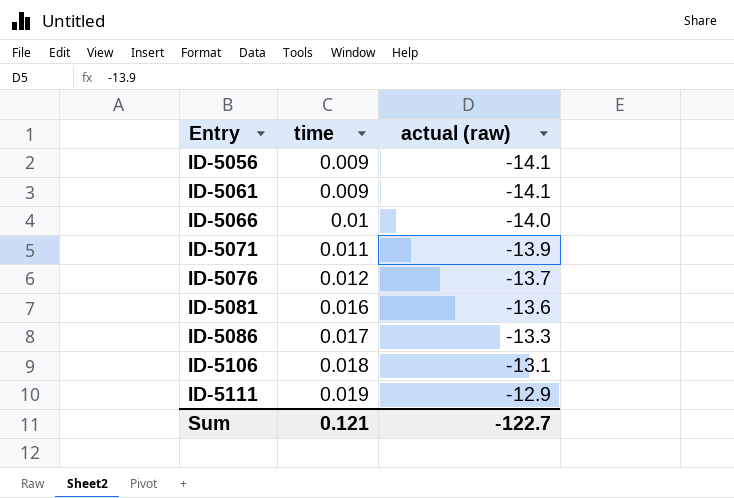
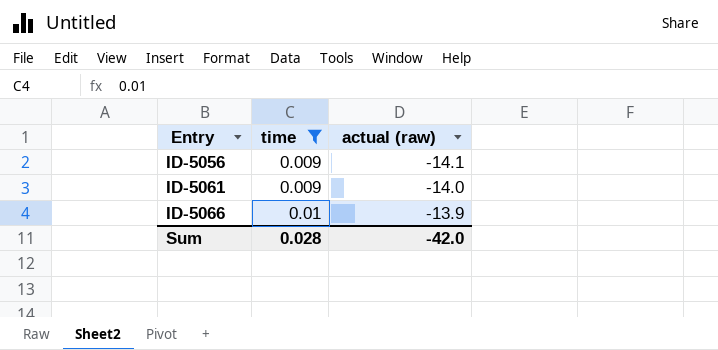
filter: none -> time <= 0.01
ID-5061 | actual (raw): -14.1 -> -14.0
ID-5066 | actual (raw): -14.0 -> -13.9
Sum | time: 0.121 -> 0.028
Sum | actual (raw): -122.7 -> -42.0

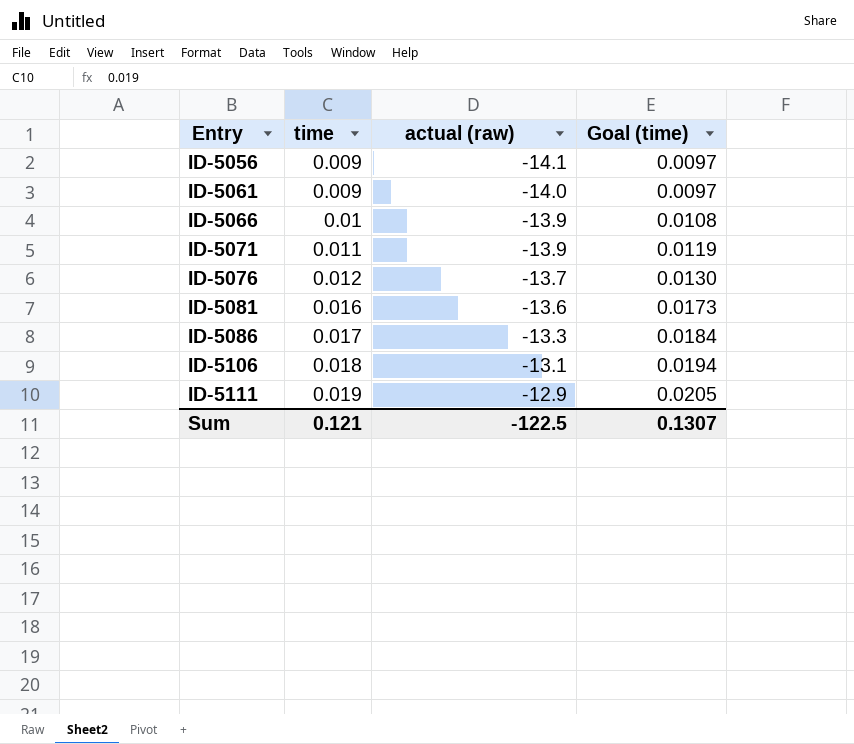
filter: time <= 0.01 -> none
column Goal (time) | formula: none -> [time] * 1.08
Sum | time: 0.028 -> 0.121
Sum | actual (raw): -42.0 -> -122.5

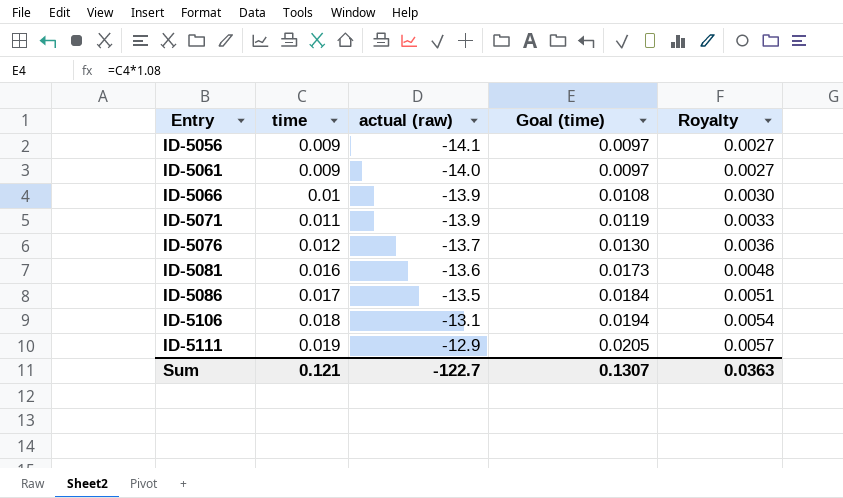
column Royalty | formula: none -> [time] * 0.3
ID-5086 | actual (raw): -13.3 -> -13.5
Sum | actual (raw): -122.5 -> -122.7

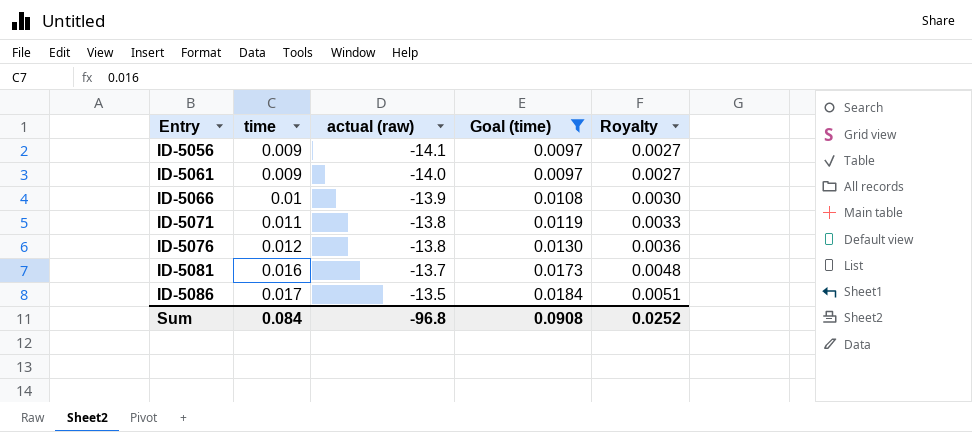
filter: none -> Goal (time) <= 0.0184
ID-5071 | actual (raw): -13.9 -> -13.8
ID-5076 | actual (raw): -13.7 -> -13.8
ID-5081 | actual (raw): -13.6 -> -13.7
Sum | time: 0.121 -> 0.084
Sum | actual (raw): -122.7 -> -96.8
Sum | Goal (time): 0.1307 -> 0.0908
Sum | Royalty: 0.0363 -> 0.0252

